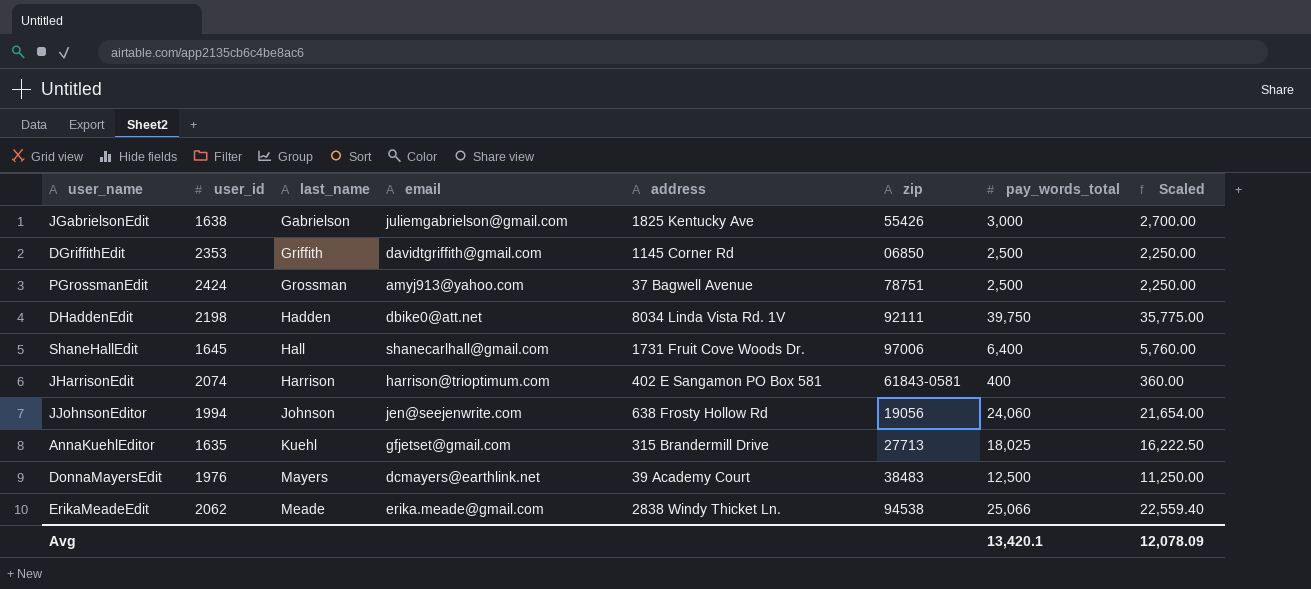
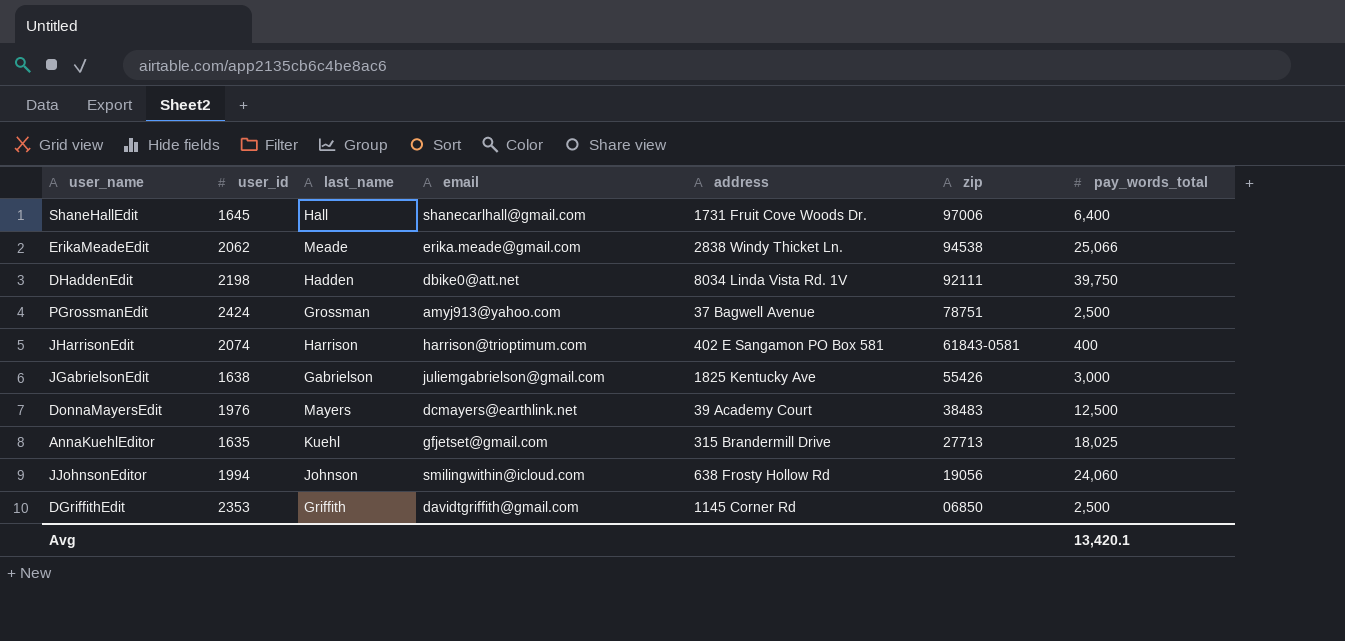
row order: last_name ascending -> zip descending
column Scaled | formula: [pay_words_total] * 0.9 -> none
JJohnsonEditor | email: jen@seejenwrite.com -> smilingwithin@icloud.com

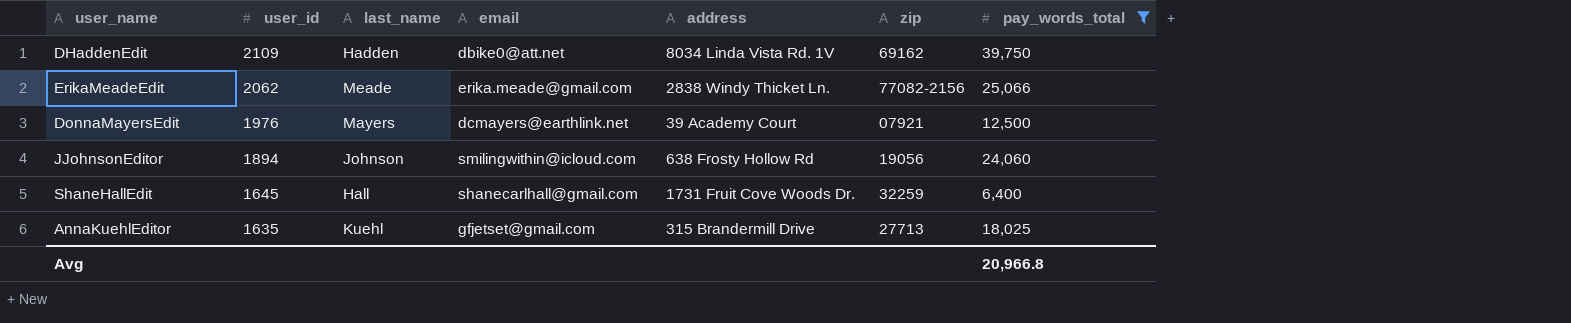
filter: none -> pay_words_total >= 6,400
row order: zip descending -> user_id descending
DHaddenEdit | user_id: 2198 -> 2109
DHaddenEdit | zip: 92111 -> 69162
ErikaMeadeEdit | zip: 94538 -> 77082-2156
DonnaMayersEdit | zip: 38483 -> 07921
JJohnsonEditor | user_id: 1994 -> 1894
ShaneHallEdit | zip: 97006 -> 32259
Avg | pay_words_total: 13,420.1 -> 20,966.8

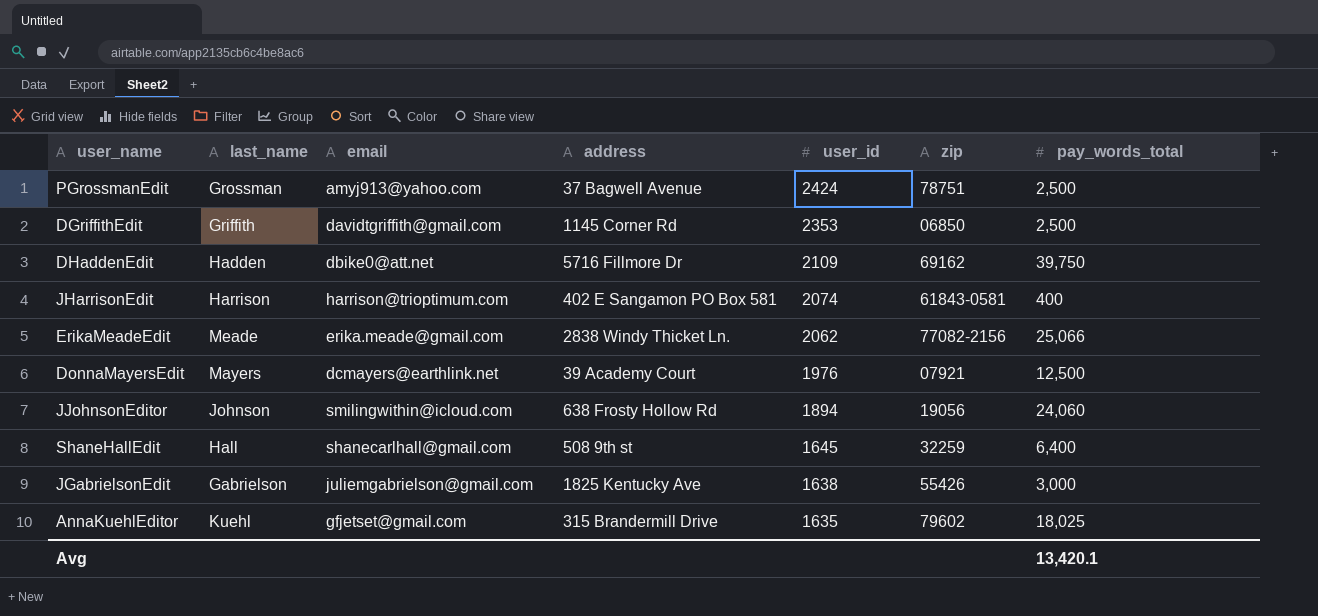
filter: pay_words_total >= 6,400 -> none
column user_id | position: 2 -> 5
DHaddenEdit | address: 8034 Linda Vista Rd. 1V -> 5716 Fillmore Dr
ShaneHallEdit | address: 1731 Fruit Cove Woods Dr. -> 508 9th st
AnnaKuehlEditor | zip: 27713 -> 79602
Avg | pay_words_total: 20,966.8 -> 13,420.1

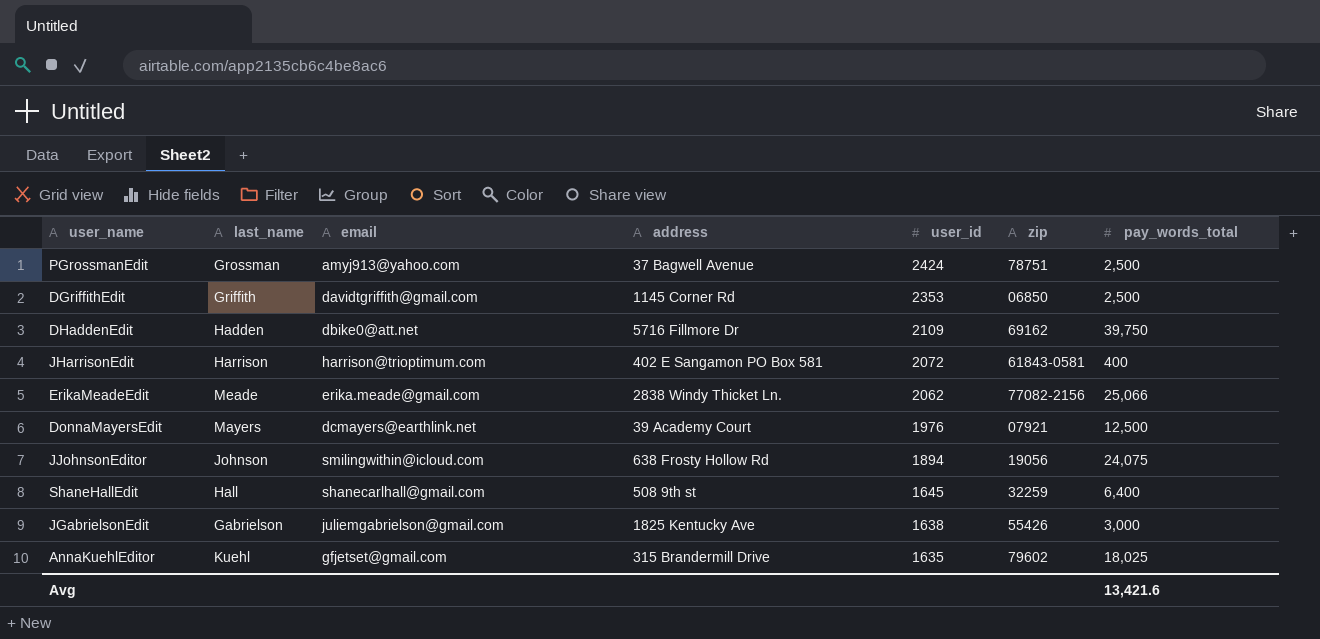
JHarrisonEdit | user_id: 2074 -> 2072
JJohnsonEditor | pay_words_total: 24,060 -> 24,075
Avg | pay_words_total: 13,420.1 -> 13,421.6

